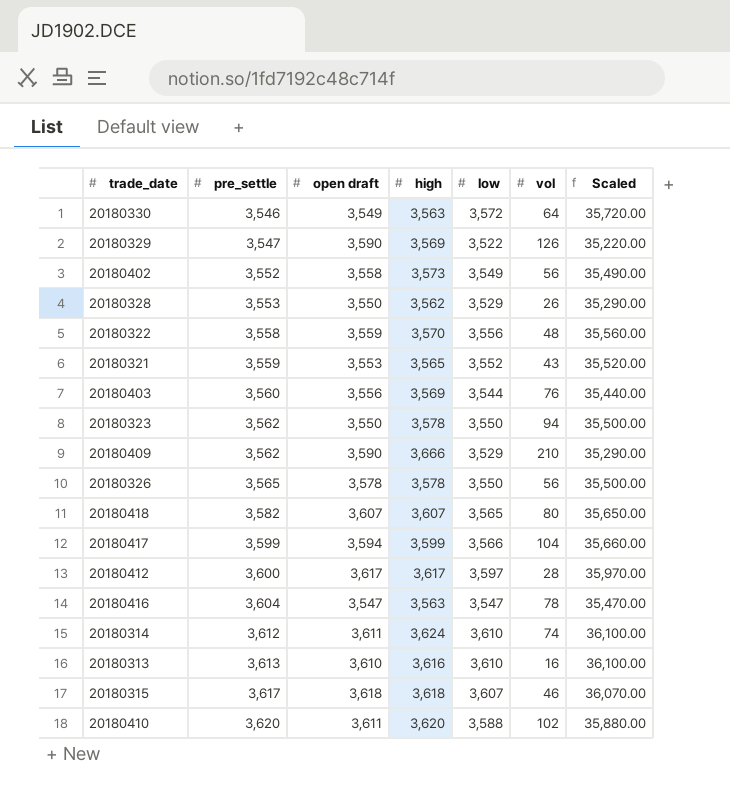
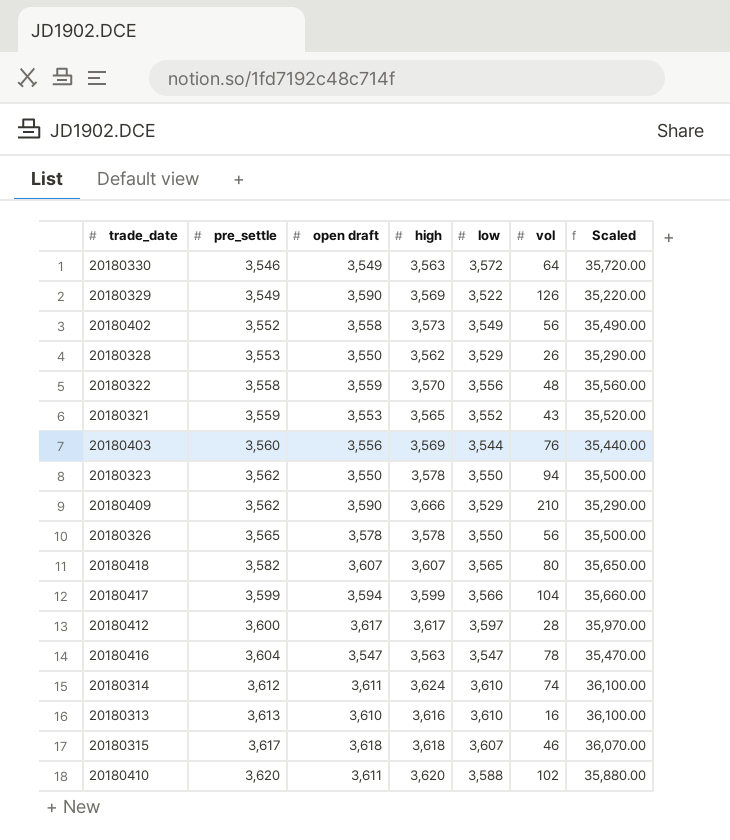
20180329 | pre_settle: 3,547 -> 3,549

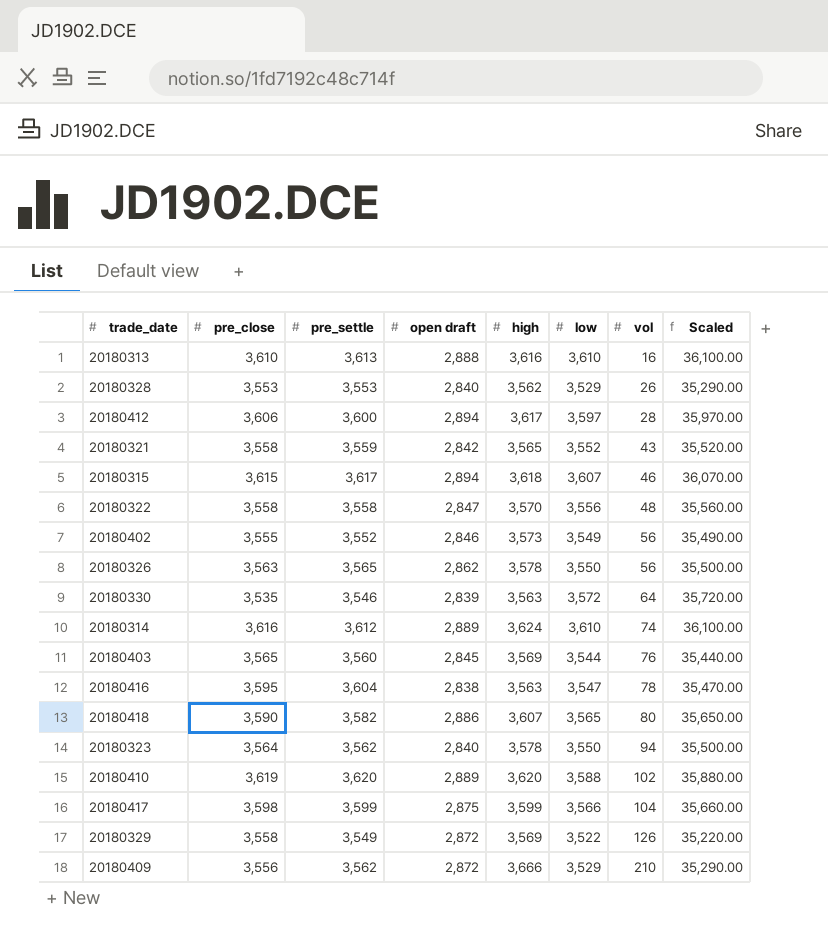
row order: pre_settle ascending -> vol ascending
column pre_close | position: none -> 2
20180313 | open draft: 3,610 -> 2,888
20180328 | open draft: 3,550 -> 2,840
20180412 | open draft: 3,617 -> 2,894
20180321 | open draft: 3,553 -> 2,842
20180315 | open draft: 3,618 -> 2,894
20180322 | open draft: 3,559 -> 2,847
20180402 | open draft: 3,558 -> 2,846
20180326 | open draft: 3,578 -> 2,862
20180330 | open draft: 3,549 -> 2,839
20180314 | open draft: 3,611 -> 2,889
20180403 | open draft: 3,556 -> 2,845
20180416 | open draft: 3,547 -> 2,838
20180418 | open draft: 3,607 -> 2,886
20180323 | open draft: 3,550 -> 2,840
20180410 | open draft: 3,611 -> 2,889
20180417 | open draft: 3,594 -> 2,875
20180329 | open draft: 3,590 -> 2,872
20180409 | open draft: 3,590 -> 2,872

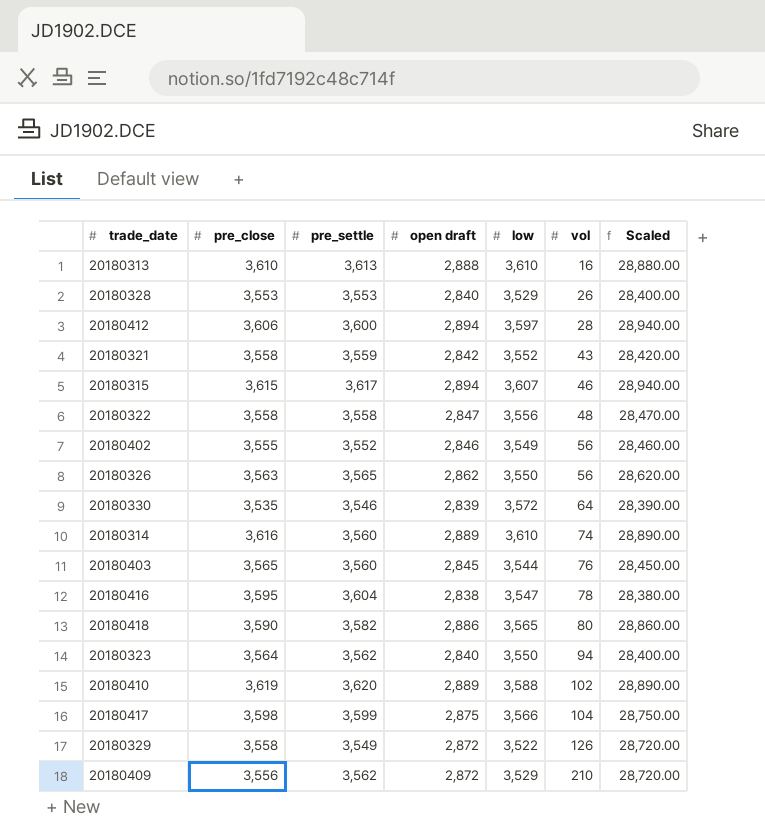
column high | position: 5 -> none
column Scaled | formula: [low] * 10 -> [open draft] * 10
20180314 | pre_settle: 3,612 -> 3,560

